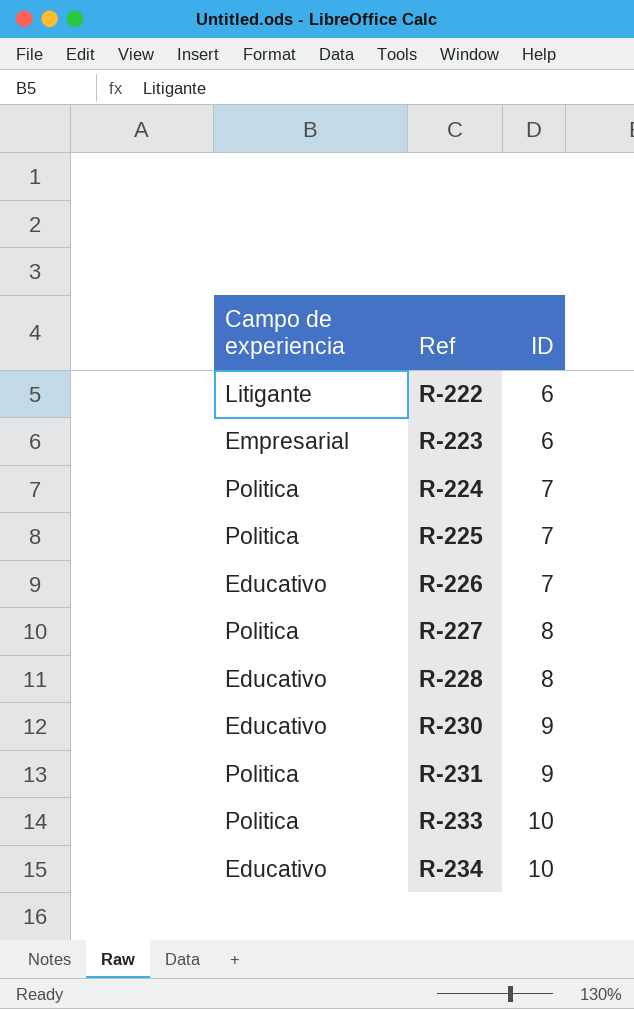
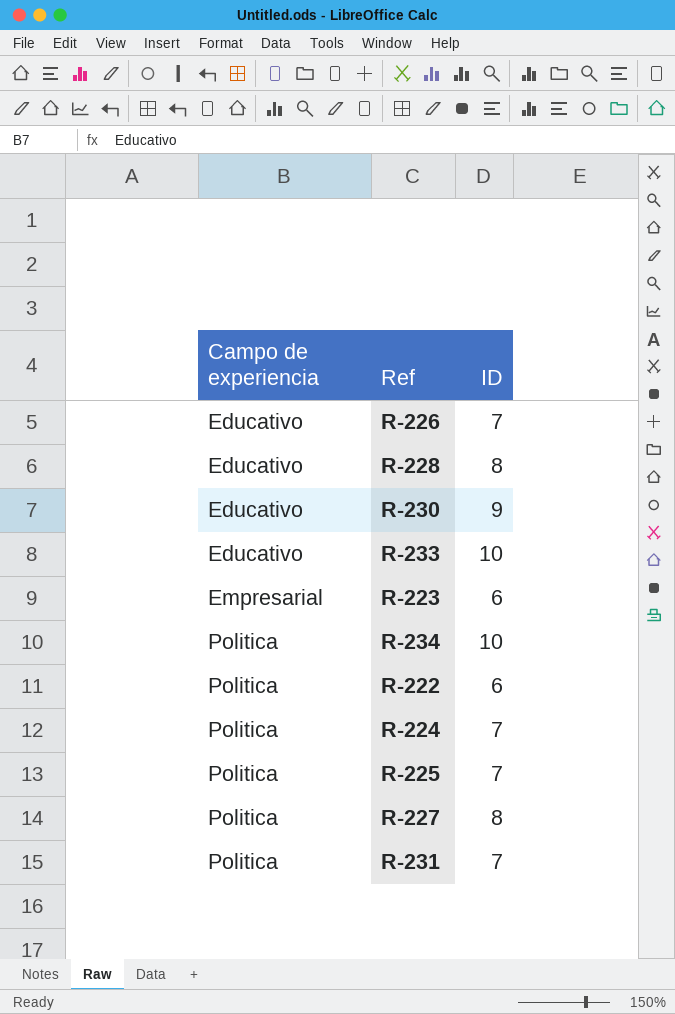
row order: Ref ascending -> Campo de experiencia ascending
R-233 | Campo de experiencia: Politica -> Educativo
R-234 | Campo de experiencia: Educativo -> Politica
R-222 | Campo de experiencia: Litigante -> Politica
R-231 | ID: 9 -> 7

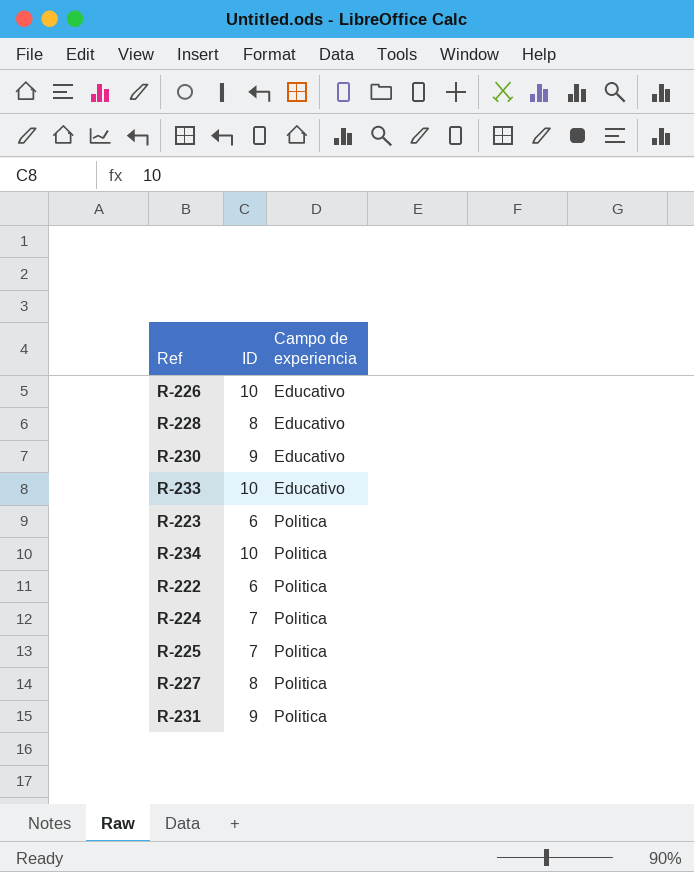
column Campo de experiencia | position: 1 -> 3
R-226 | ID: 7 -> 10
R-223 | Campo de experiencia: Empresarial -> Politica
R-231 | ID: 7 -> 9

